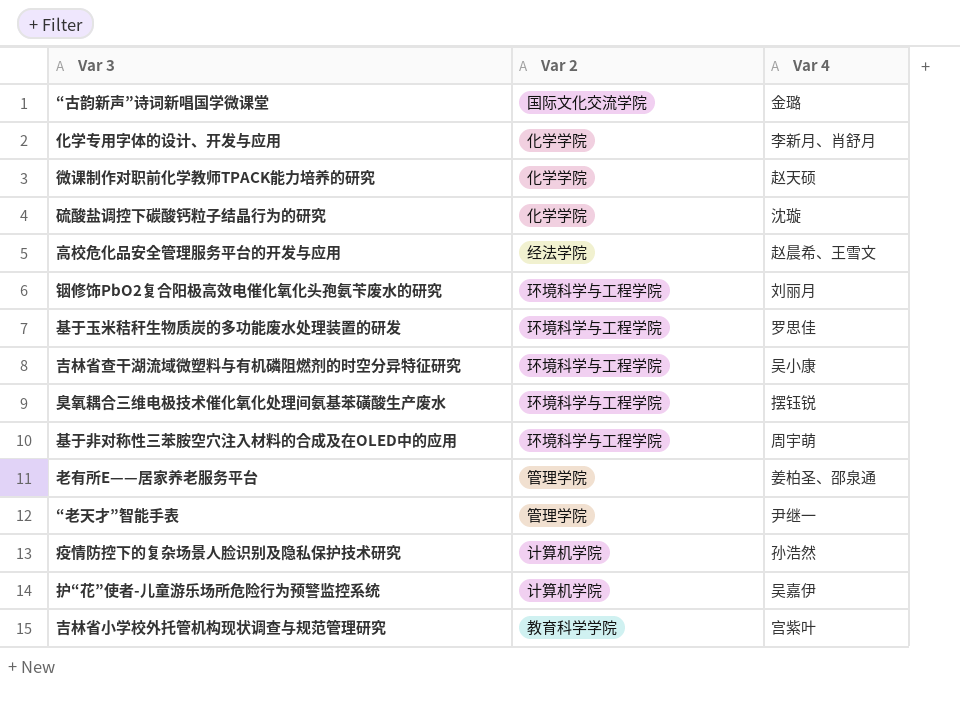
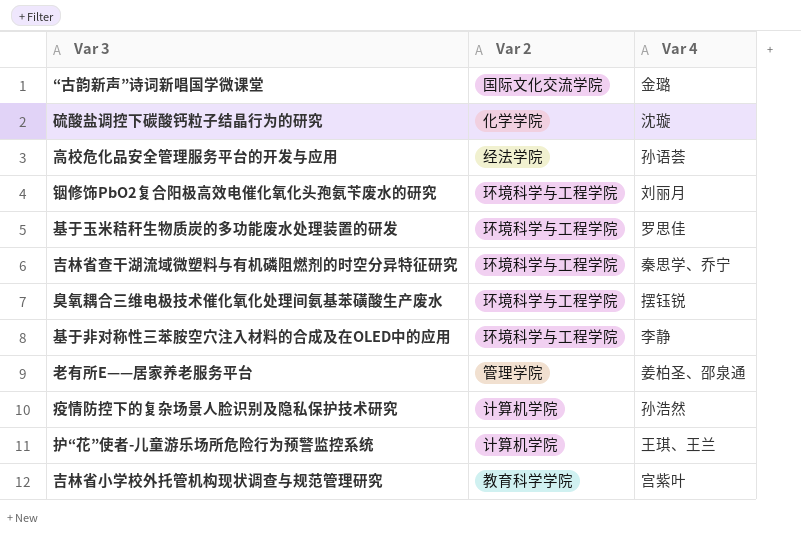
row 化学专用字体的设计、开发与应用: 化学学院 | 李新月、肖舒月 -> none
row 微课制作对职前化学教师TPACK能力培养的研究: 化学学院 | 赵天硕 -> none
row “老天才”智能手表: 管理学院 | 尹继一 -> none
高校危化品安全管理服务平台的开发与应用 | Var 4: 赵晨希、王雪文 -> 孙语荟
吉林省查干湖流域微塑料与有机磷阻燃剂的时空分异特征研究 | Var 4: 吴小康 -> 秦思学、乔宁
基于非对称性三苯胺空穴注入材料的合成及在OLED中的应用 | Var 4: 周宇萌 -> 李静
护“花”使者-儿童游乐场所危险行为预警监控系统 | Var 4: 吴嘉伊 -> 王琪、王兰

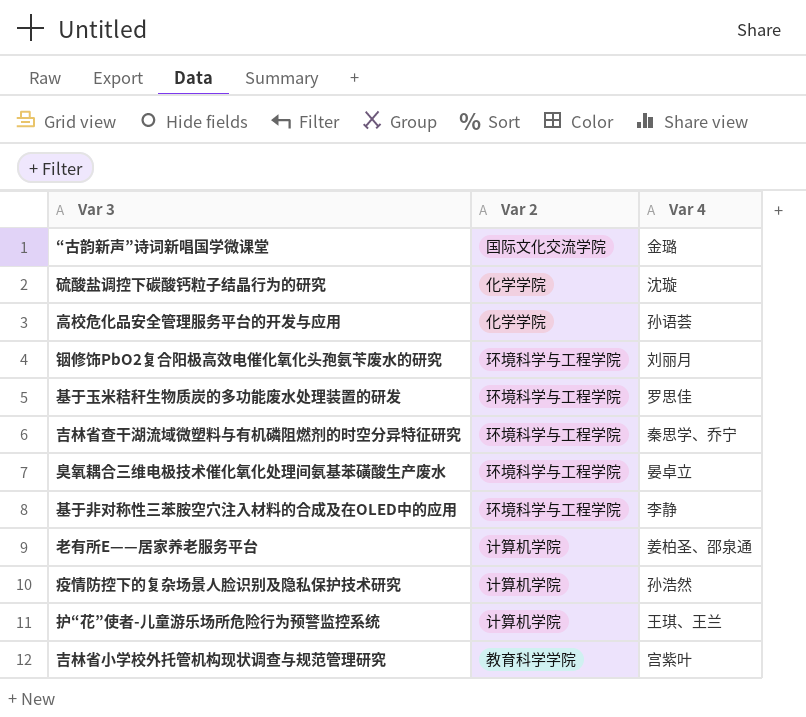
高校危化品安全管理服务平台的开发与应用 | Var 2: 经法学院 -> 化学学院
臭氧耦合三维电极技术催化氧化处理间氨基苯磺酸生产废水 | Var 4: 摆钰锐 -> 晏卓立
老有所E——居家养老服务平台 | Var 2: 管理学院 -> 计算机学院

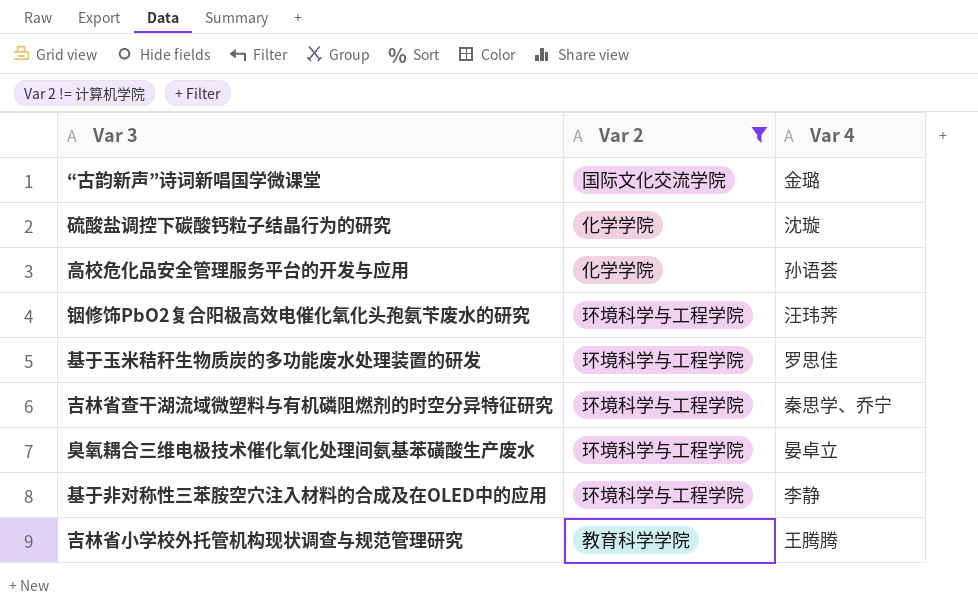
filter: none -> Var 2 != 计算机学院
铟修饰PbO2复合阳极高效电催化氧化头孢氨苄废水的研究 | Var 4: 刘丽月 -> 汪玮荠
吉林省小学校外托管机构现状调查与规范管理研究 | Var 4: 宫紫叶 -> 王腾腾

